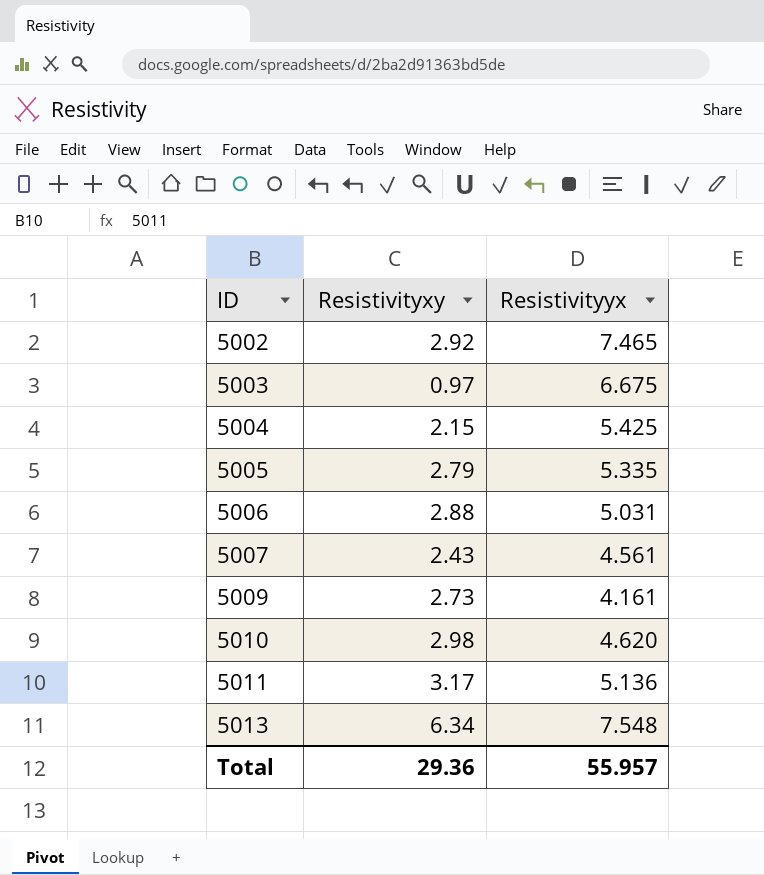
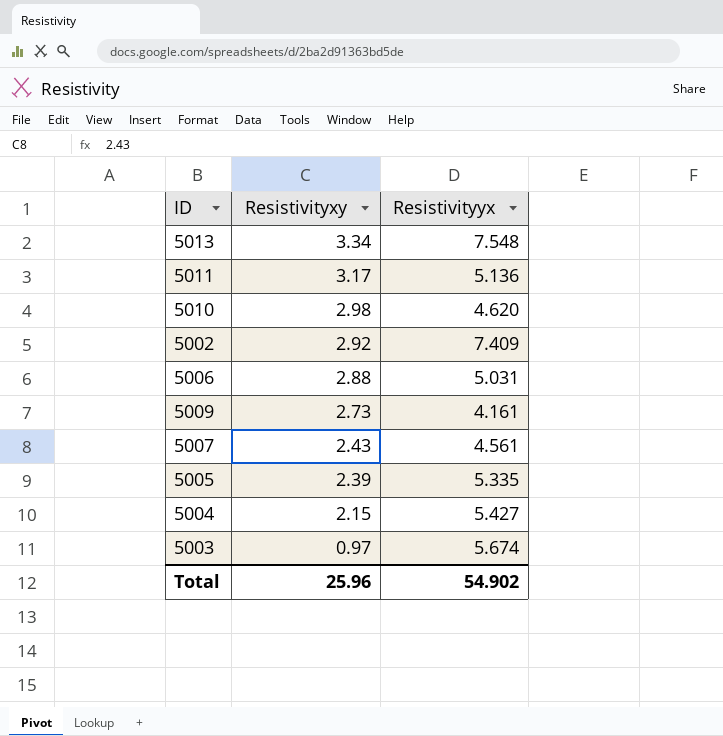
row order: ID ascending -> Resistivityxy descending
5013 | Resistivityxy: 6.34 -> 3.34
5002 | Resistivityyx: 7.465 -> 7.409
5005 | Resistivityxy: 2.79 -> 2.39
5004 | Resistivityyx: 5.425 -> 5.427
5003 | Resistivityyx: 6.675 -> 5.674
Total | Resistivityxy: 29.36 -> 25.96
Total | Resistivityyx: 55.957 -> 54.902

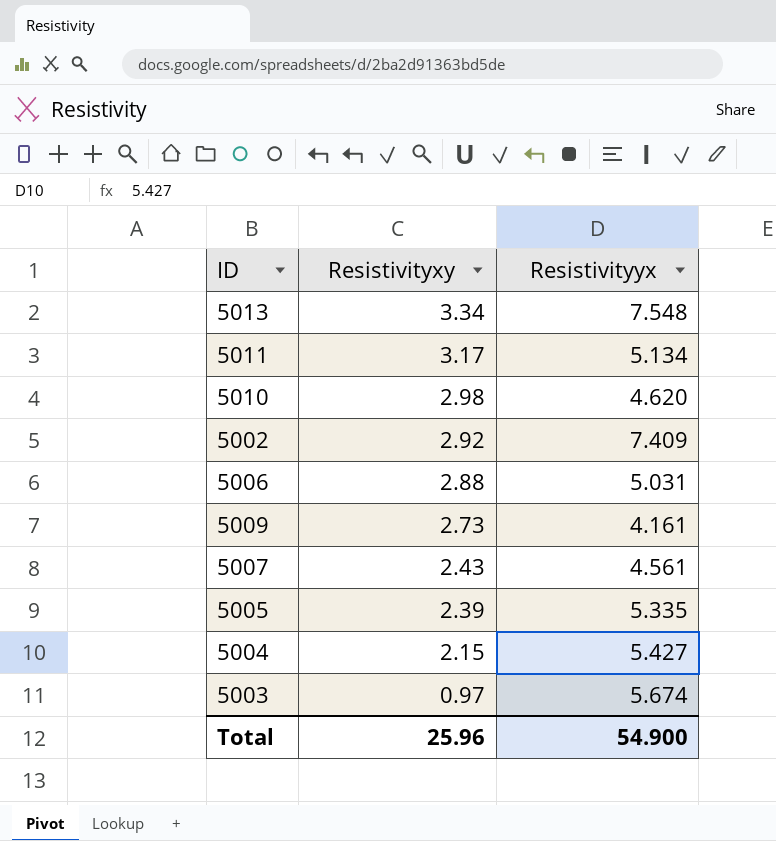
5011 | Resistivityyx: 5.136 -> 5.134
Total | Resistivityyx: 54.902 -> 54.900

